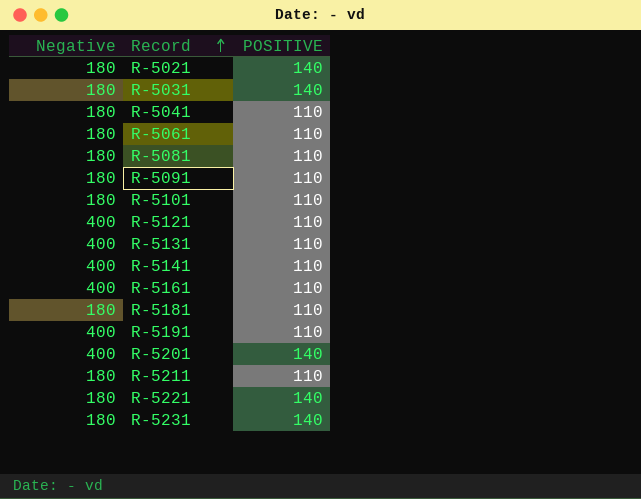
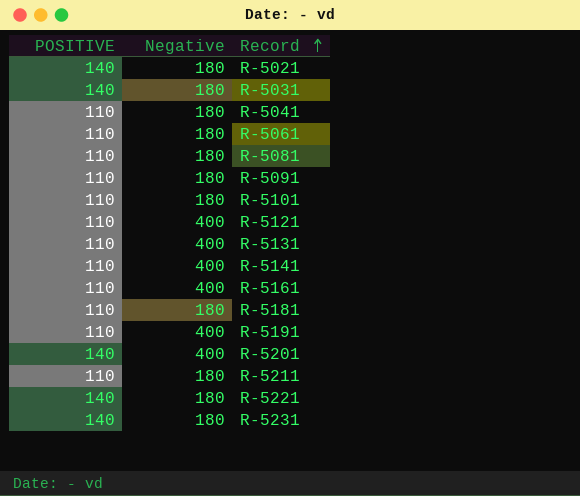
column POSITIVE | position: 3 -> 1

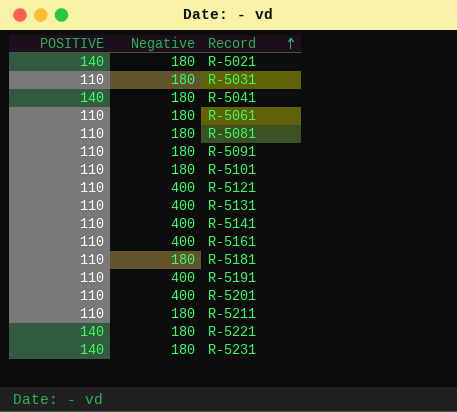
R-5031 | POSITIVE: 140 -> 110
R-5041 | POSITIVE: 110 -> 140
R-5201 | POSITIVE: 140 -> 110

